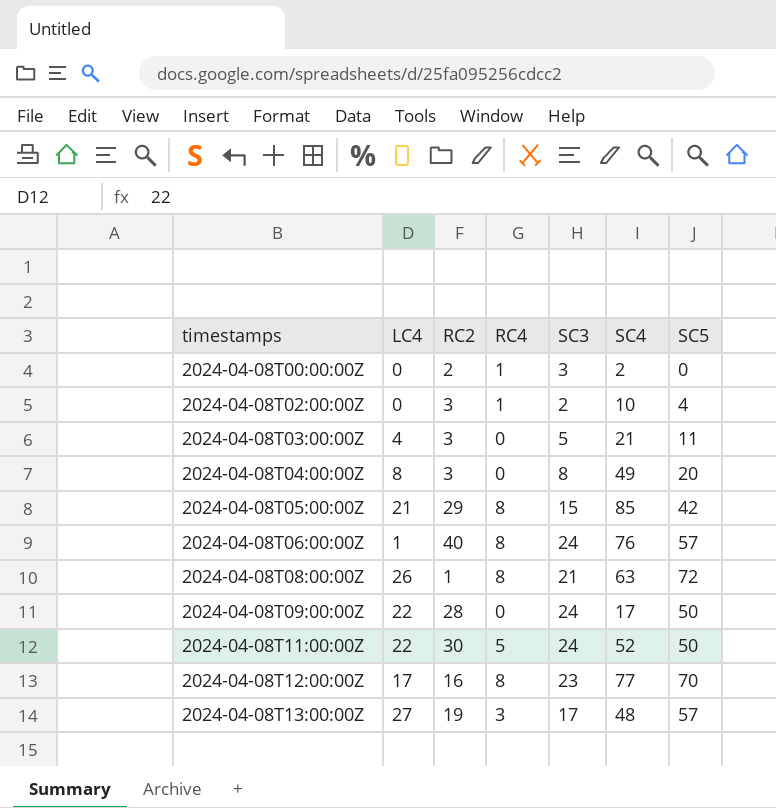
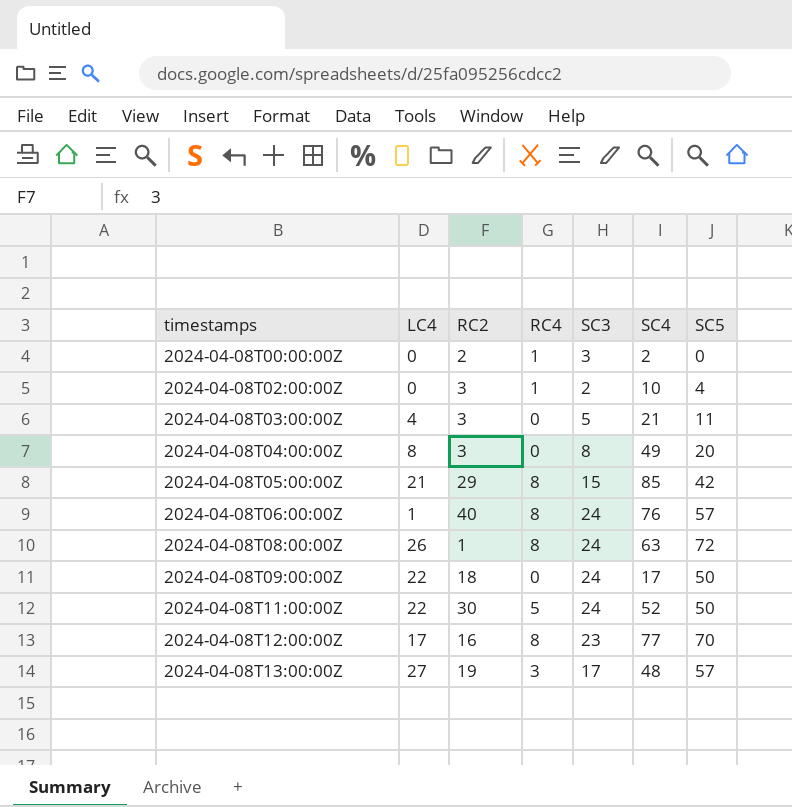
2024-04-08T08:00:00Z | SC3: 21 -> 24
2024-04-08T09:00:00Z | RC2: 28 -> 18

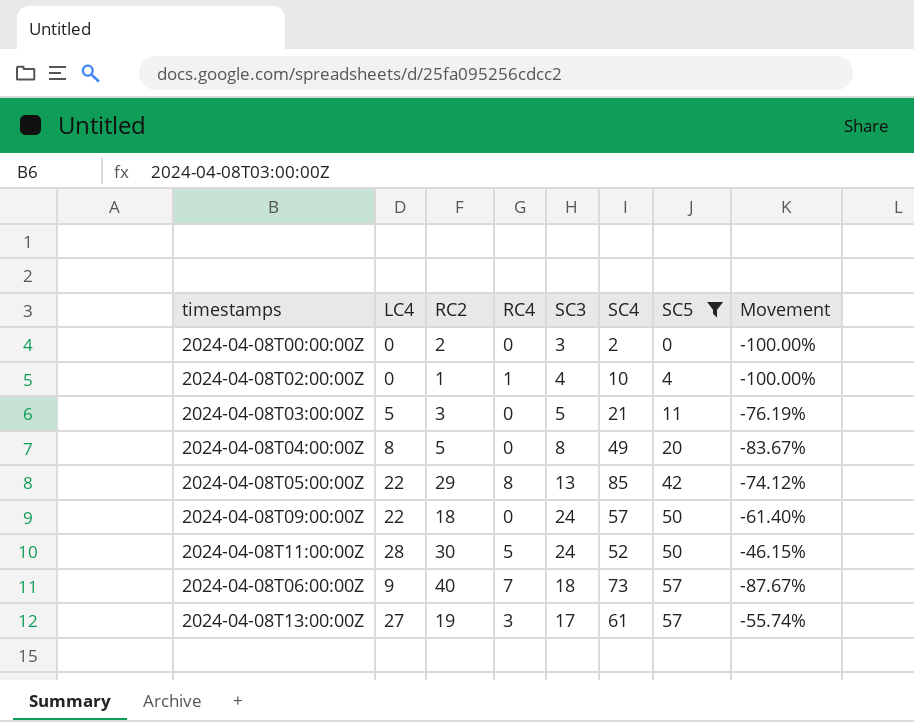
filter: none -> SC5 <= 57
row order: timestamps ascending -> SC5 ascending
column Movement | formula: none -> ([LC4] - [SC4]) / [SC4]
2024-04-08T00:00:00Z | RC4: 1 -> 0
2024-04-08T02:00:00Z | RC2: 3 -> 1
2024-04-08T02:00:00Z | SC3: 2 -> 4
2024-04-08T03:00:00Z | LC4: 4 -> 5
2024-04-08T04:00:00Z | RC2: 3 -> 5
2024-04-08T05:00:00Z | LC4: 21 -> 22
2024-04-08T05:00:00Z | SC3: 15 -> 13
2024-04-08T09:00:00Z | SC4: 17 -> 57
2024-04-08T11:00:00Z | LC4: 22 -> 28
2024-04-08T06:00:00Z | LC4: 1 -> 9
2024-04-08T06:00:00Z | RC4: 8 -> 7
2024-04-08T06:00:00Z | SC3: 24 -> 18
2024-04-08T06:00:00Z | SC4: 76 -> 73
2024-04-08T13:00:00Z | SC4: 48 -> 61

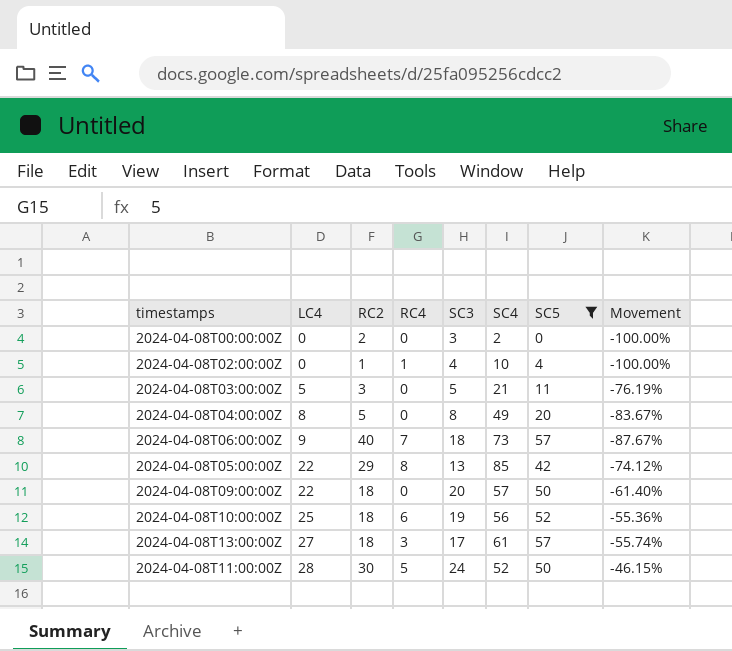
row order: SC5 ascending -> LC4 ascending
2024-04-08T09:00:00Z | SC3: 24 -> 20
row 2024-04-08T10:00:00Z: none -> 25 | 18 | 6 | 19 | 56 | 52 | -55.36%
2024-04-08T13:00:00Z | RC2: 19 -> 18

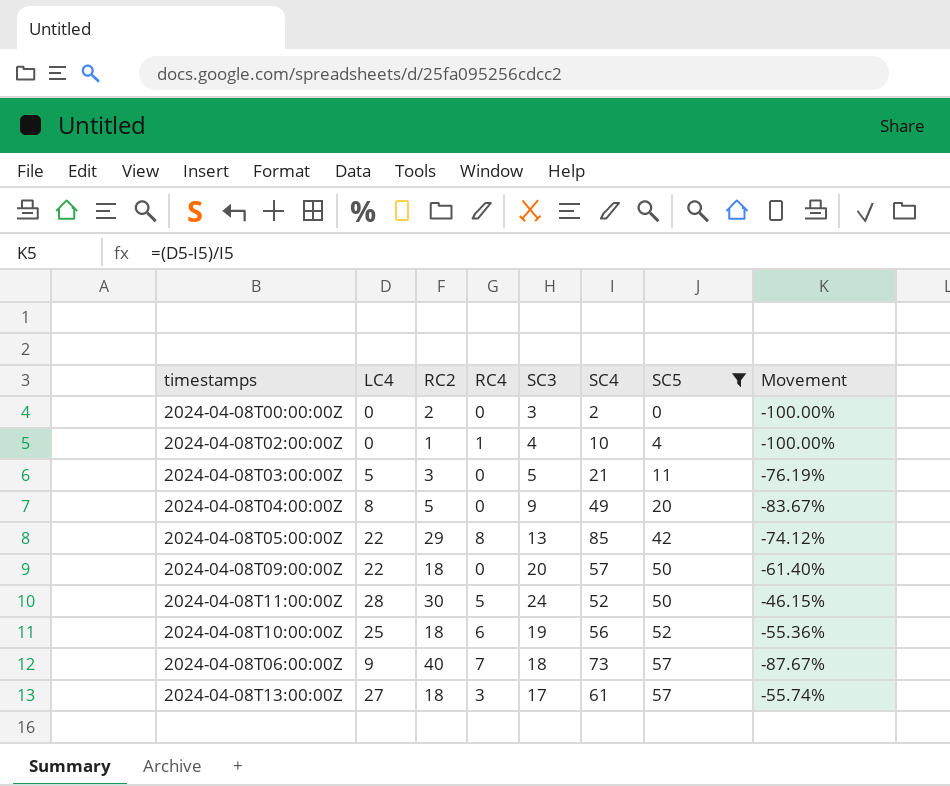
row order: LC4 ascending -> SC5 ascending
2024-04-08T04:00:00Z | SC3: 8 -> 9

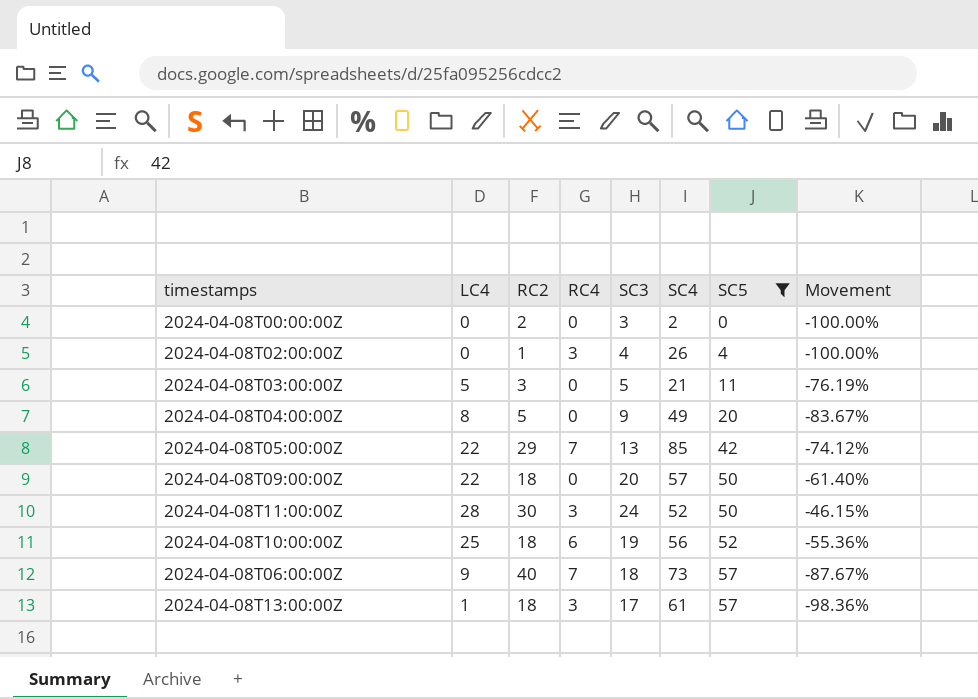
2024-04-08T02:00:00Z | RC4: 1 -> 3
2024-04-08T02:00:00Z | SC4: 10 -> 26
2024-04-08T05:00:00Z | RC4: 8 -> 7
2024-04-08T11:00:00Z | RC4: 5 -> 3
2024-04-08T13:00:00Z | LC4: 27 -> 1
2024-04-08T13:00:00Z | Movement: -55.74% -> -98.36%

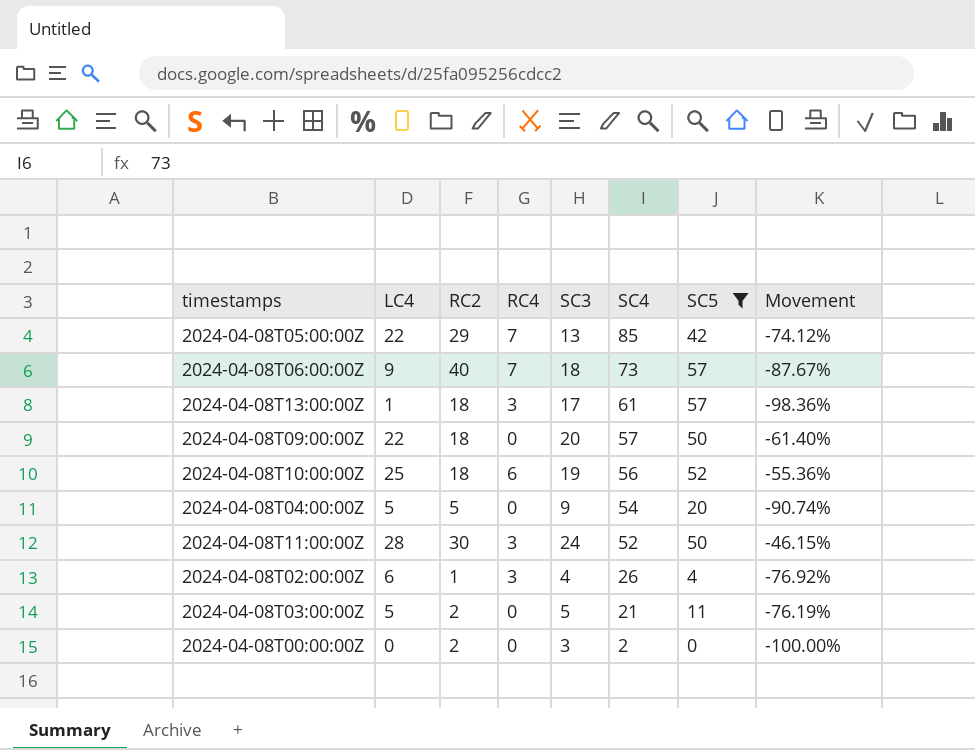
row order: SC5 ascending -> SC4 descending
2024-04-08T04:00:00Z | LC4: 8 -> 5
2024-04-08T04:00:00Z | SC4: 49 -> 54
2024-04-08T04:00:00Z | Movement: -83.67% -> -90.74%
2024-04-08T02:00:00Z | LC4: 0 -> 6
2024-04-08T02:00:00Z | Movement: -100.00% -> -76.92%
2024-04-08T03:00:00Z | RC2: 3 -> 2

